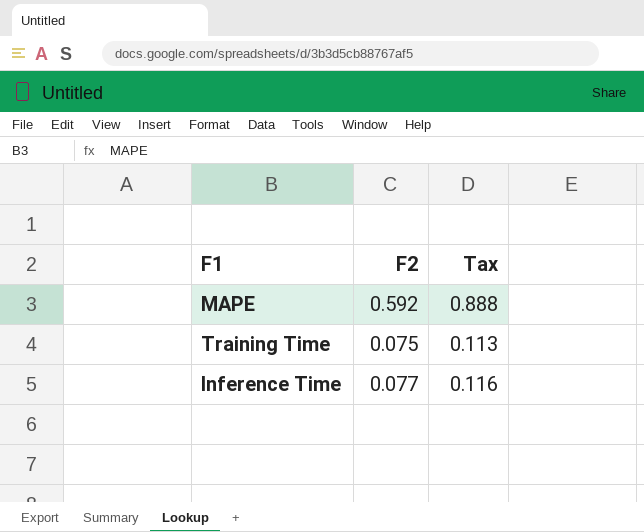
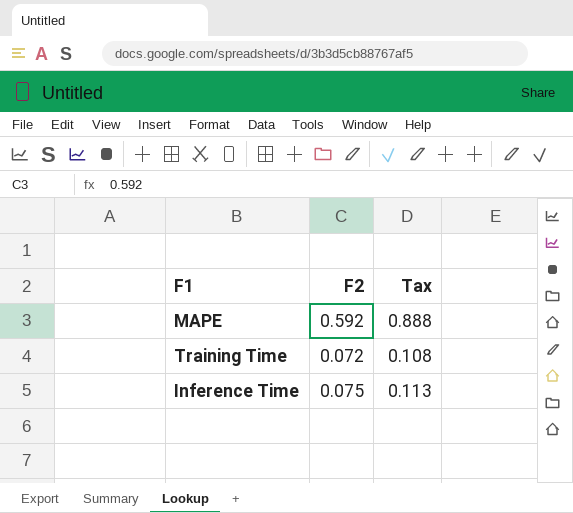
Training Time | F2: 0.075 -> 0.072
Training Time | Tax: 0.113 -> 0.108
Inference Time | F2: 0.077 -> 0.075
Inference Time | Tax: 0.116 -> 0.113

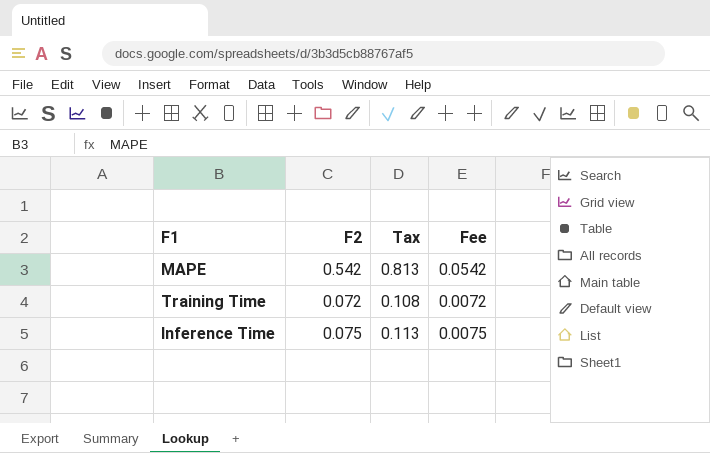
column Fee | formula: none -> [F2] * 0.1
MAPE | F2: 0.592 -> 0.542
MAPE | Tax: 0.888 -> 0.813

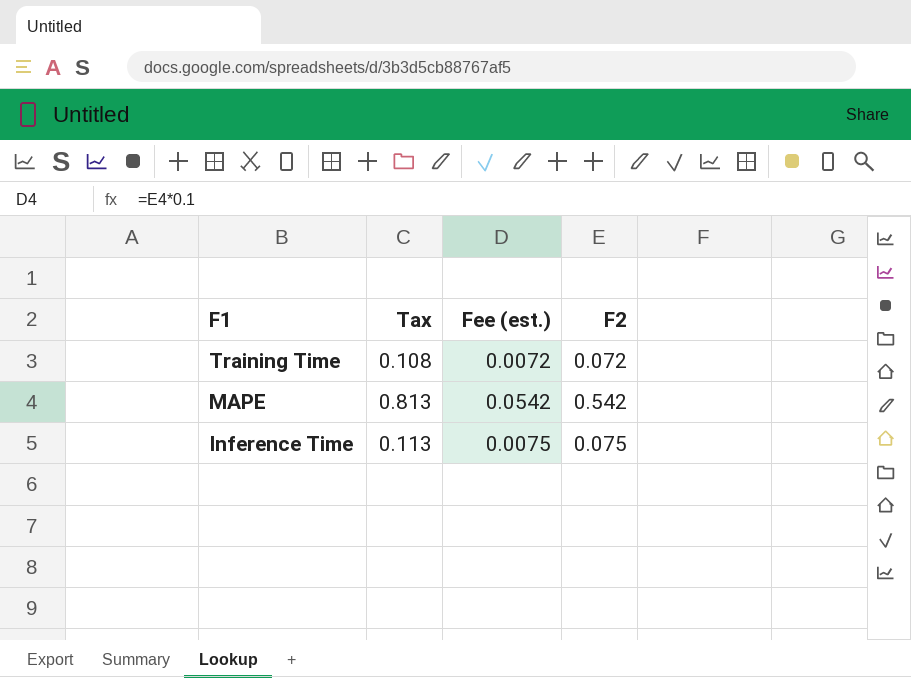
row order: none -> F1 descending
column name: Fee -> Fee (est.)
column F2 | position: 2 -> 4

